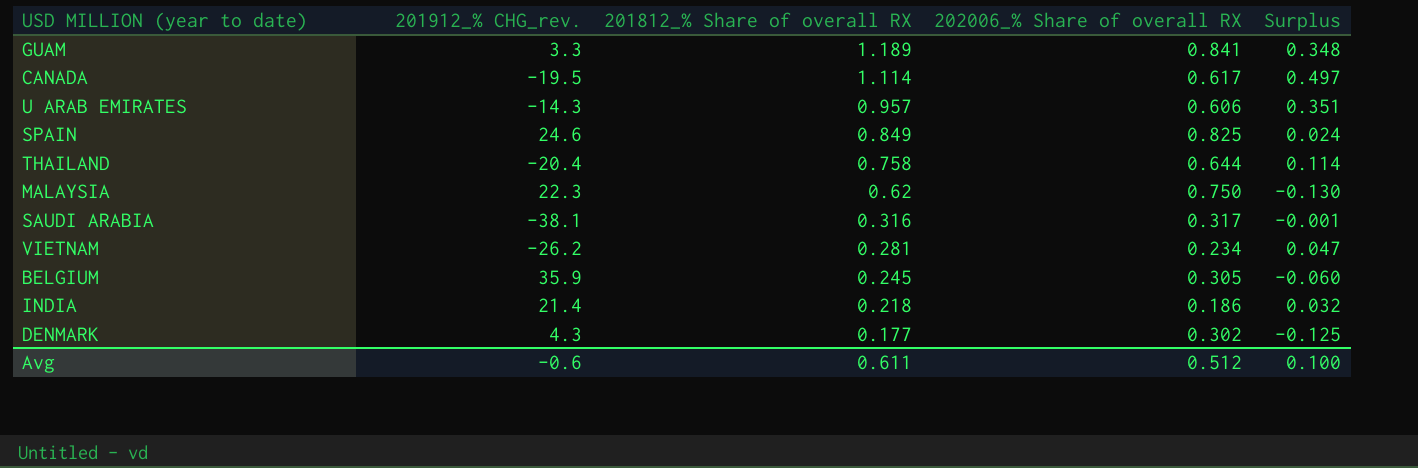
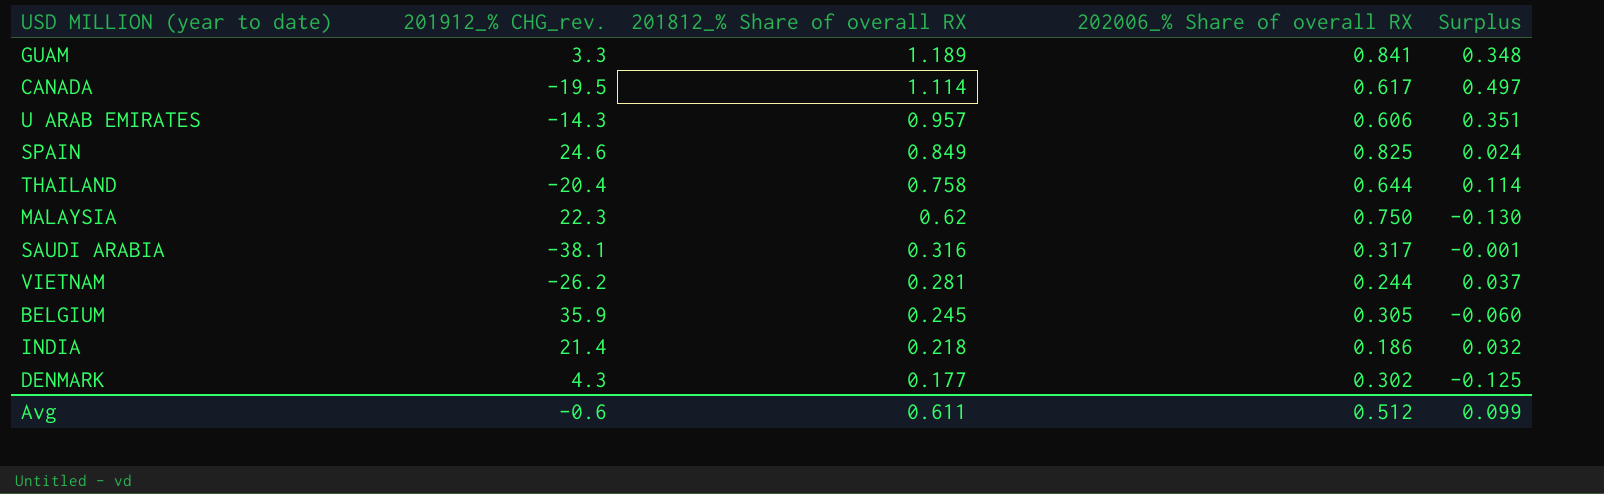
VIETNAM | 202006_% Share of overall RX: 0.234 -> 0.244
VIETNAM | Surplus: 0.047 -> 0.037
Avg | Surplus: 0.100 -> 0.099

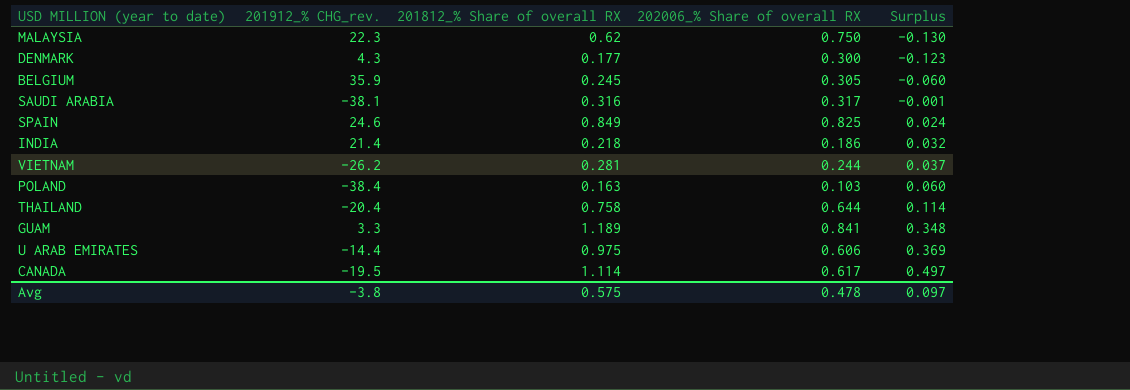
row order: 201812_% Share of overall RX descending -> Surplus ascending
DENMARK | 202006_% Share of overall RX: 0.302 -> 0.300
DENMARK | Surplus: -0.125 -> -0.123
row POLAND: none -> -38.4 | 0.163 | 0.103 | 0.060
U ARAB EMIRATES | 201912_% CHG_rev.: -14.3 -> -14.4
U ARAB EMIRATES | 201812_% Share of overall RX: 0.957 -> 0.975
U ARAB EMIRATES | Surplus: 0.351 -> 0.369
Avg | 201912_% CHG_rev.: -0.6 -> -3.8
Avg | 201812_% Share of overall RX: 0.611 -> 0.575
Avg | 202006_% Share of overall RX: 0.512 -> 0.478
Avg | Surplus: 0.099 -> 0.097

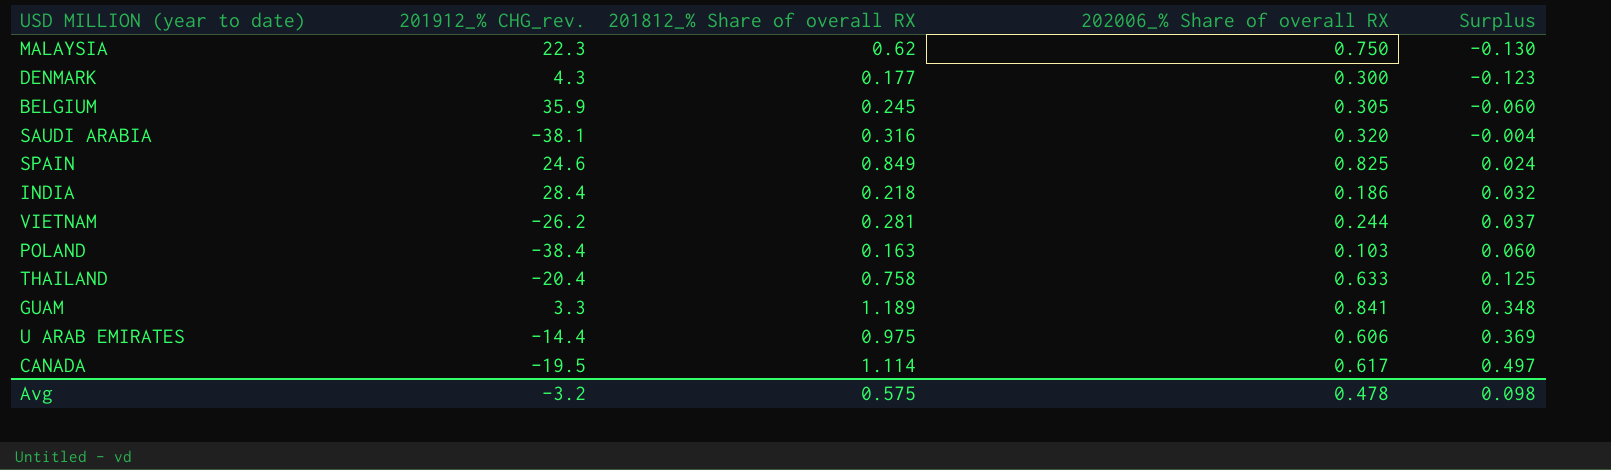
SAUDI ARABIA | 202006_% Share of overall RX: 0.317 -> 0.320
SAUDI ARABIA | Surplus: -0.001 -> -0.004
INDIA | 201912_% CHG_rev.: 21.4 -> 28.4
THAILAND | 202006_% Share of overall RX: 0.644 -> 0.633
THAILAND | Surplus: 0.114 -> 0.125
Avg | 201912_% CHG_rev.: -3.8 -> -3.2
Avg | Surplus: 0.097 -> 0.098

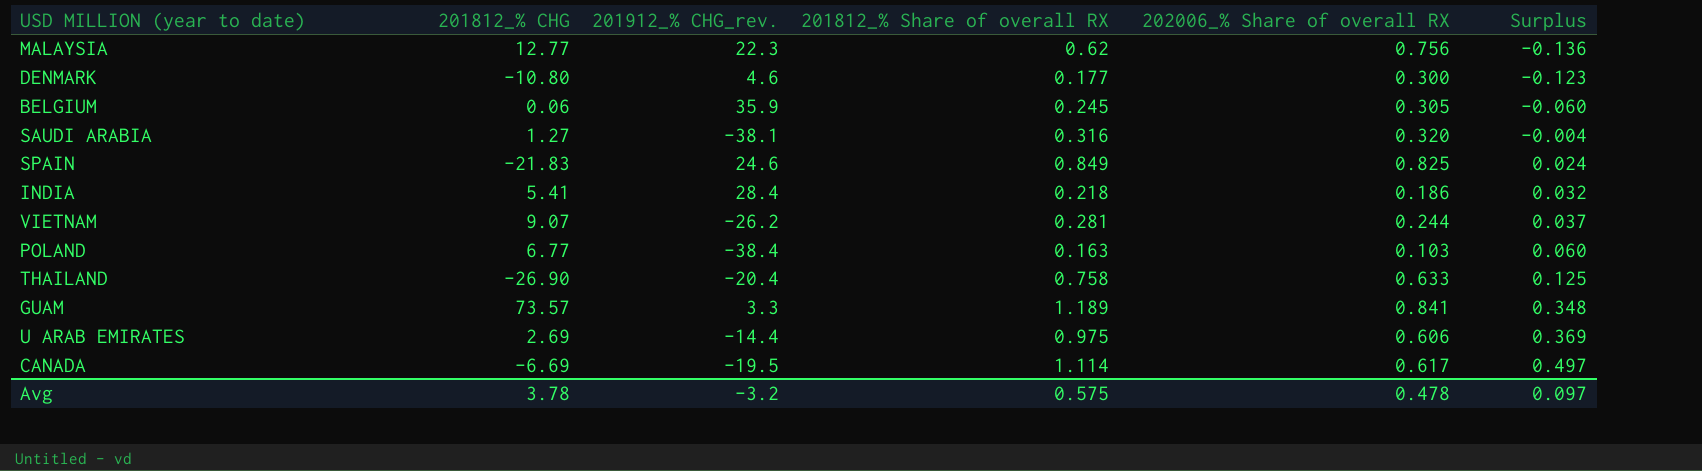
column 201812_% CHG | position: none -> 2
MALAYSIA | 202006_% Share of overall RX: 0.750 -> 0.756
MALAYSIA | Surplus: -0.130 -> -0.136
DENMARK | 201912_% CHG_rev.: 4.3 -> 4.6
Avg | Surplus: 0.098 -> 0.097

